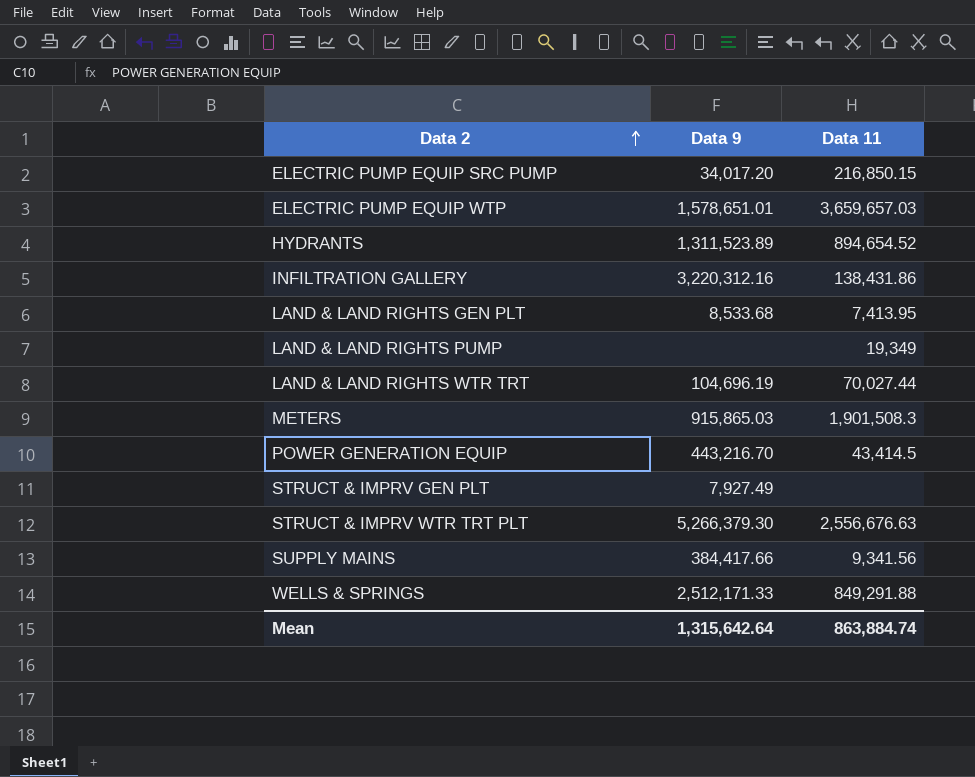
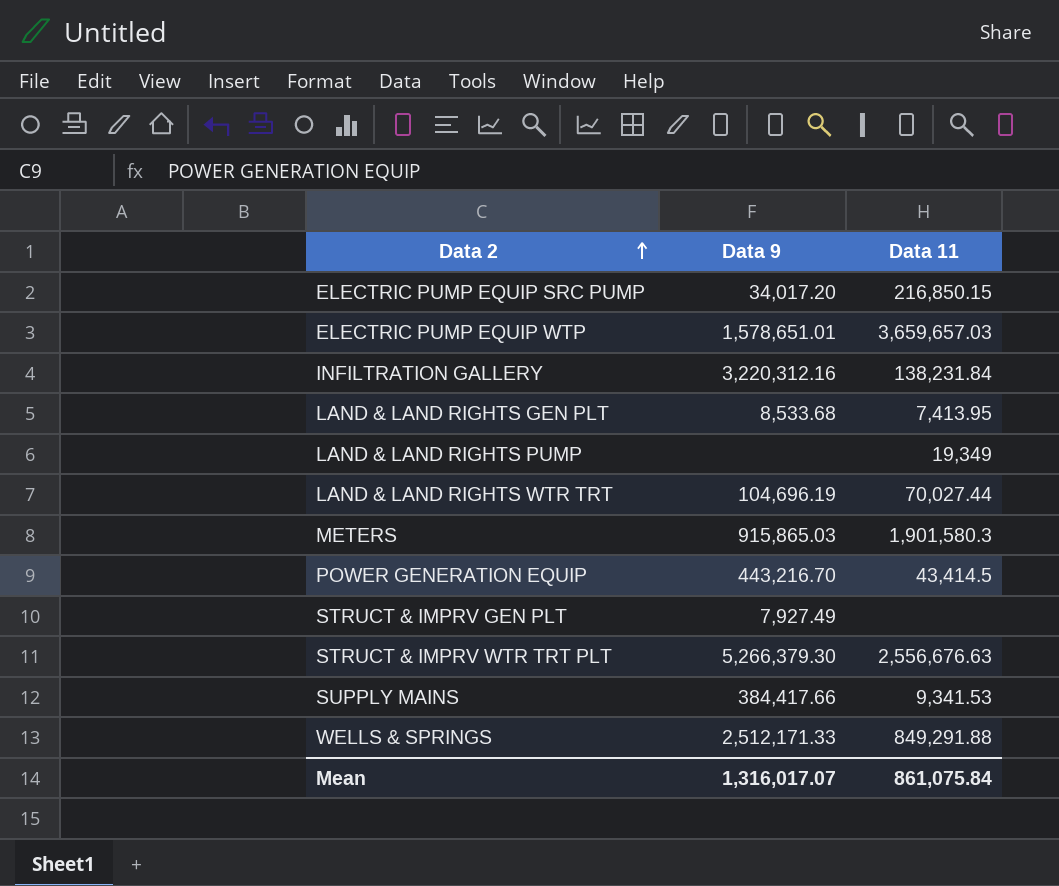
row HYDRANTS: 1,311,523.89 | 894,654.52 -> none
INFILTRATION GALLERY | Data 11: 138,431.86 -> 138,231.84
METERS | Data 11: 1,901,508.3 -> 1,901,580.3
SUPPLY MAINS | Data 11: 9,341.56 -> 9,341.53
Mean | Data 9: 1,315,642.64 -> 1,316,017.07
Mean | Data 11: 863,884.74 -> 861,075.84

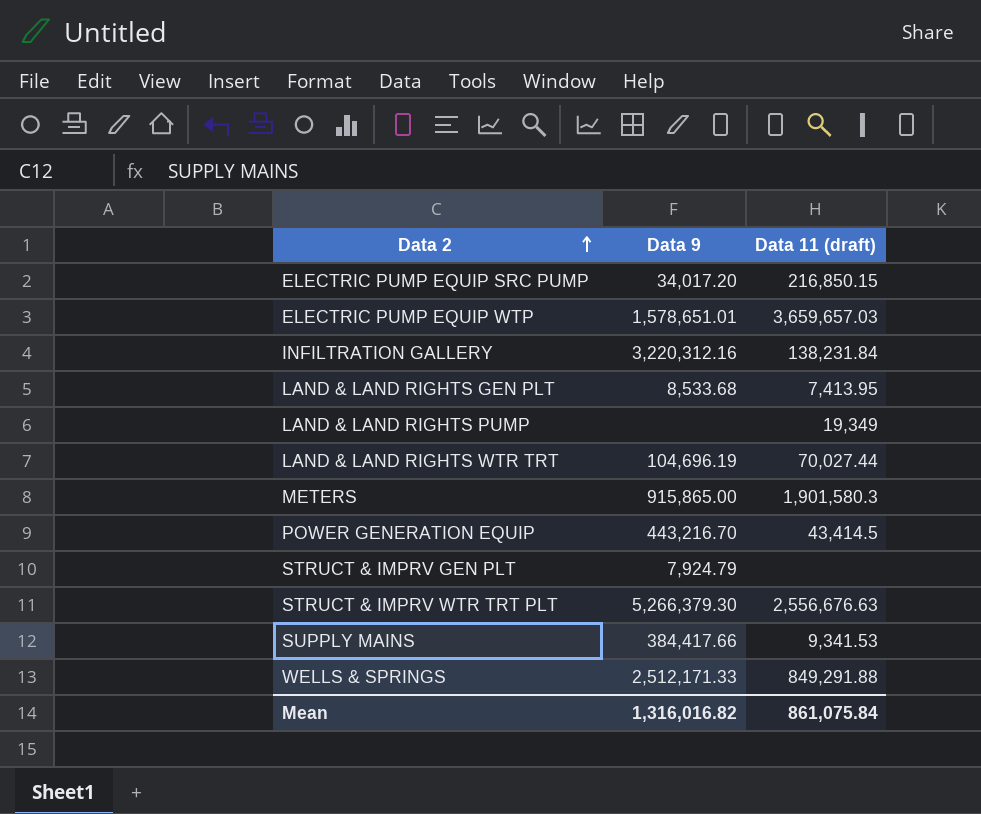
column name: Data 11 -> Data 11 (draft)
METERS | Data 9: 915,865.03 -> 915,865.00
STRUCT & IMPRV GEN PLT | Data 9: 7,927.49 -> 7,924.79
Mean | Data 9: 1,316,017.07 -> 1,316,016.82

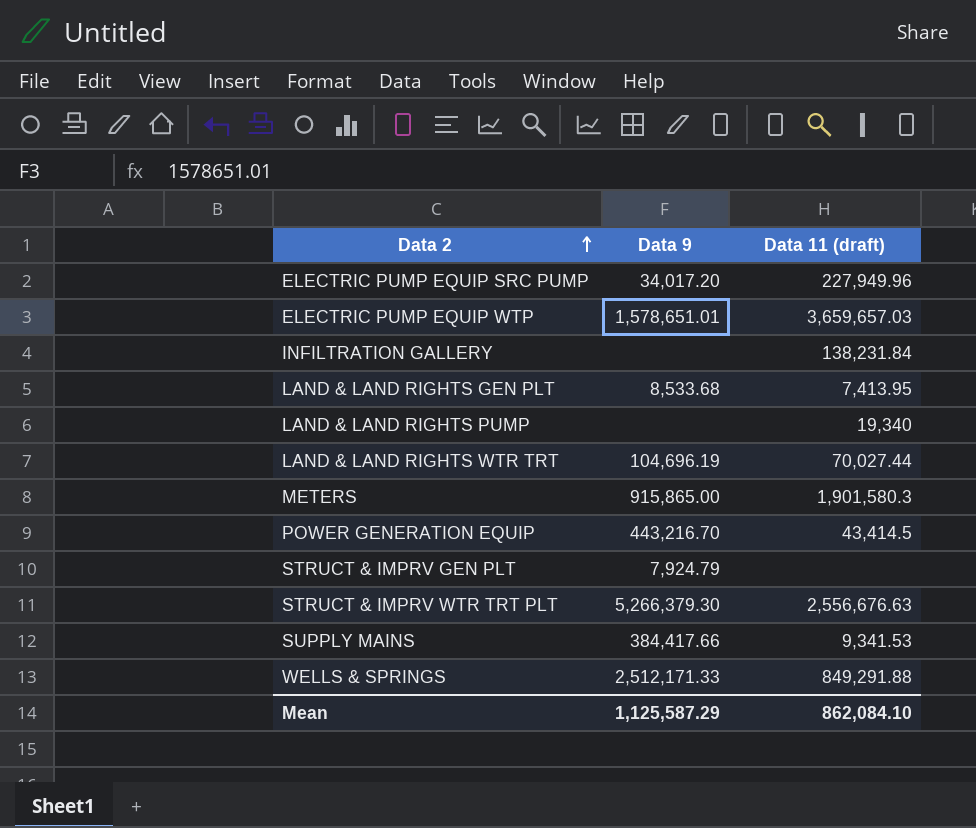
ELECTRIC PUMP EQUIP SRC PUMP | Data 11 (draft): 216,850.15 -> 227,949.96
INFILTRATION GALLERY | Data 9: 3,220,312.16 -> none
LAND & LAND RIGHTS PUMP | Data 11 (draft): 19,349 -> 19,340
Mean | Data 9: 1,316,016.82 -> 1,125,587.29
Mean | Data 11 (draft): 861,075.84 -> 862,084.10

